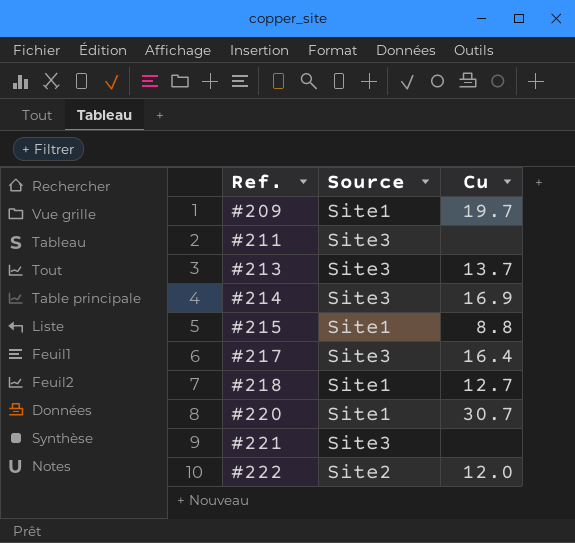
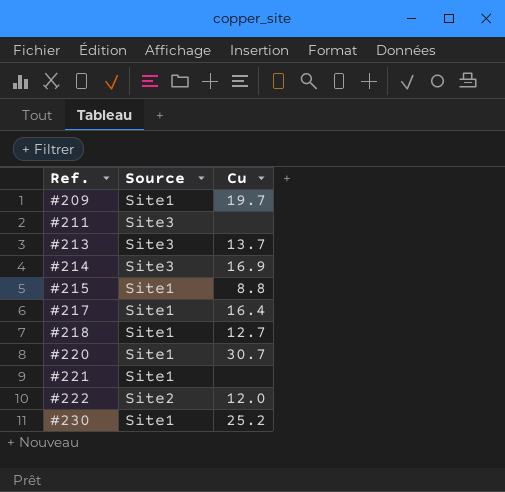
#217 | Source: Site3 -> Site1
#221 | Source: Site3 -> Site1
row #230: none -> Site1 | 25.2

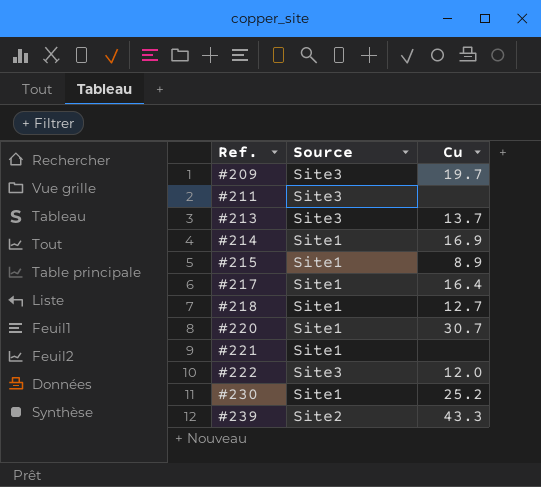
#209 | Source: Site1 -> Site3
#214 | Source: Site3 -> Site1
#215 | Cu: 8.8 -> 8.9
#222 | Source: Site2 -> Site3
row #239: none -> Site2 | 43.3

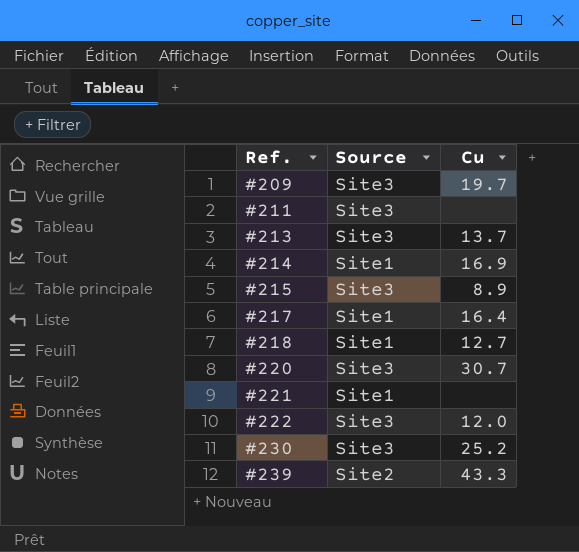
#215 | Source: Site1 -> Site3
#220 | Source: Site1 -> Site3
#230 | Source: Site1 -> Site3

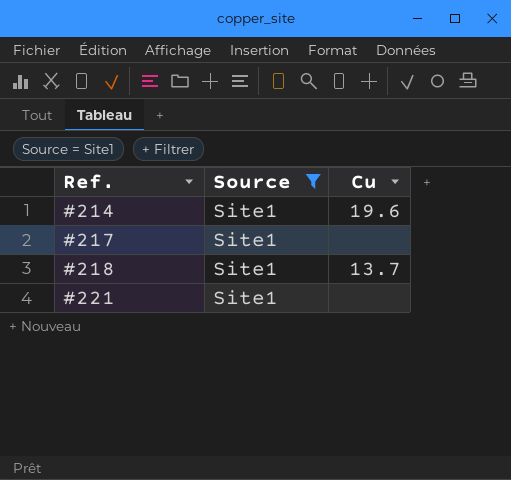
filter: none -> Source = Site1
#214 | Cu: 16.9 -> 19.6
#217 | Cu: 16.4 -> none
#218 | Cu: 12.7 -> 13.7

